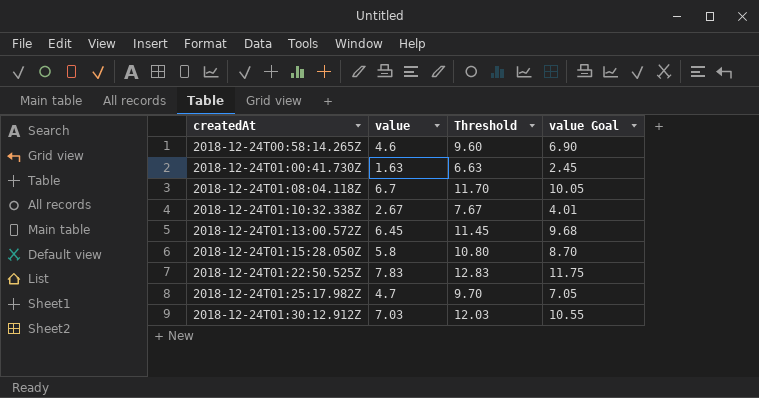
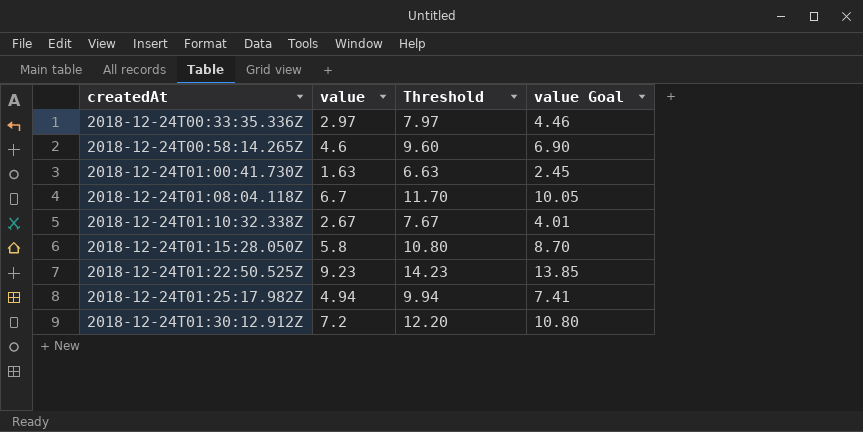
row 2018-12-24T01:13:00.572Z: 6.45 | 11.45 | 9.68 -> none
row 2018-12-24T00:33:35.336Z: none -> 2.97 | 7.97 | 4.46
2018-12-24T01:22:50.525Z | value: 7.83 -> 9.23
2018-12-24T01:22:50.525Z | Threshold: 12.83 -> 14.23
2018-12-24T01:22:50.525Z | value Goal: 11.75 -> 13.85
2018-12-24T01:25:17.982Z | value: 4.7 -> 4.94
2018-12-24T01:25:17.982Z | Threshold: 9.70 -> 9.94
2018-12-24T01:25:17.982Z | value Goal: 7.05 -> 7.41
2018-12-24T01:30:12.912Z | value: 7.03 -> 7.2
2018-12-24T01:30:12.912Z | Threshold: 12.03 -> 12.20
2018-12-24T01:30:12.912Z | value Goal: 10.55 -> 10.80

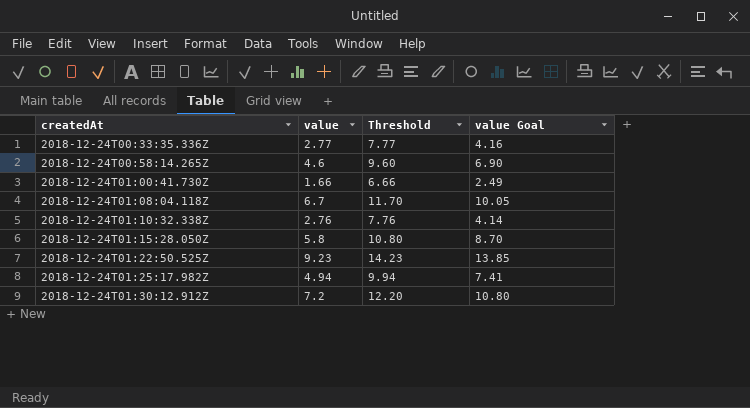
2018-12-24T00:33:35.336Z | value: 2.97 -> 2.77
2018-12-24T00:33:35.336Z | Threshold: 7.97 -> 7.77
2018-12-24T00:33:35.336Z | value Goal: 4.46 -> 4.16
2018-12-24T01:00:41.730Z | value: 1.63 -> 1.66
2018-12-24T01:00:41.730Z | Threshold: 6.63 -> 6.66
2018-12-24T01:00:41.730Z | value Goal: 2.45 -> 2.49
2018-12-24T01:10:32.338Z | value: 2.67 -> 2.76
2018-12-24T01:10:32.338Z | Threshold: 7.67 -> 7.76
2018-12-24T01:10:32.338Z | value Goal: 4.01 -> 4.14

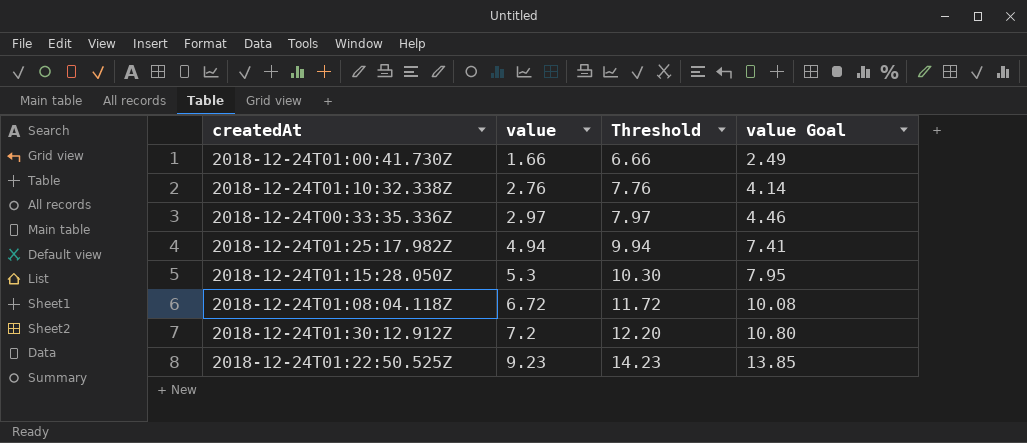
row order: createdAt ascending -> value ascending
row 2018-12-24T00:58:14.265Z: 4.6 | 9.60 | 6.90 -> none
2018-12-24T00:33:35.336Z | value: 2.77 -> 2.97
2018-12-24T00:33:35.336Z | Threshold: 7.77 -> 7.97
2018-12-24T00:33:35.336Z | value Goal: 4.16 -> 4.46
2018-12-24T01:15:28.050Z | value: 5.8 -> 5.3
2018-12-24T01:15:28.050Z | Threshold: 10.80 -> 10.30
2018-12-24T01:15:28.050Z | value Goal: 8.70 -> 7.95
2018-12-24T01:08:04.118Z | value: 6.7 -> 6.72
2018-12-24T01:08:04.118Z | Threshold: 11.70 -> 11.72
2018-12-24T01:08:04.118Z | value Goal: 10.05 -> 10.08

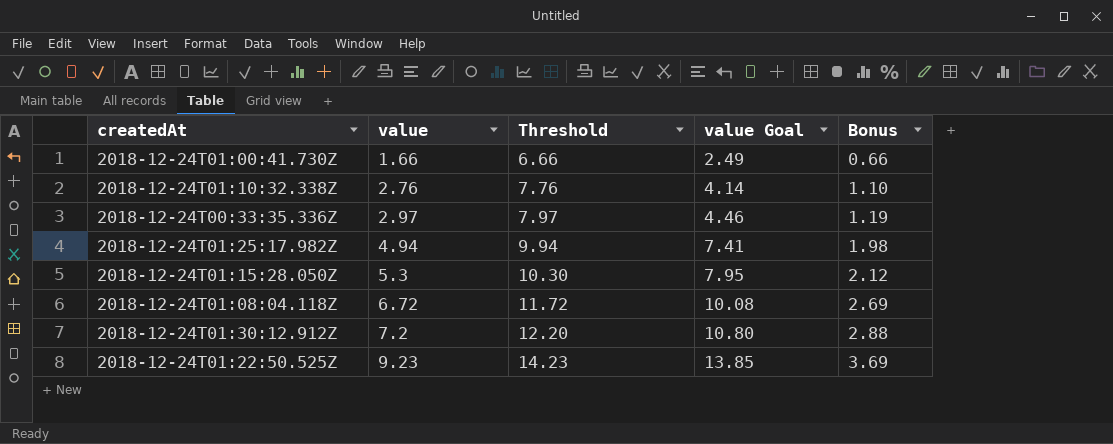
column Bonus | formula: none -> [value] * 0.4

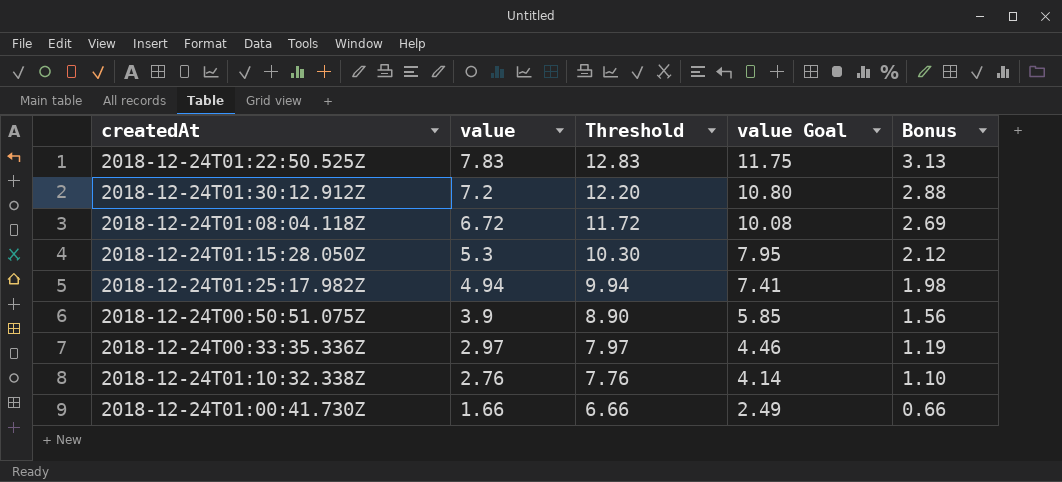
row order: value ascending -> value descending
2018-12-24T01:22:50.525Z | value: 9.23 -> 7.83
2018-12-24T01:22:50.525Z | Threshold: 14.23 -> 12.83
2018-12-24T01:22:50.525Z | value Goal: 13.85 -> 11.75
2018-12-24T01:22:50.525Z | Bonus: 3.69 -> 3.13
row 2018-12-24T00:50:51.075Z: none -> 3.9 | 8.90 | 5.85 | 1.56

